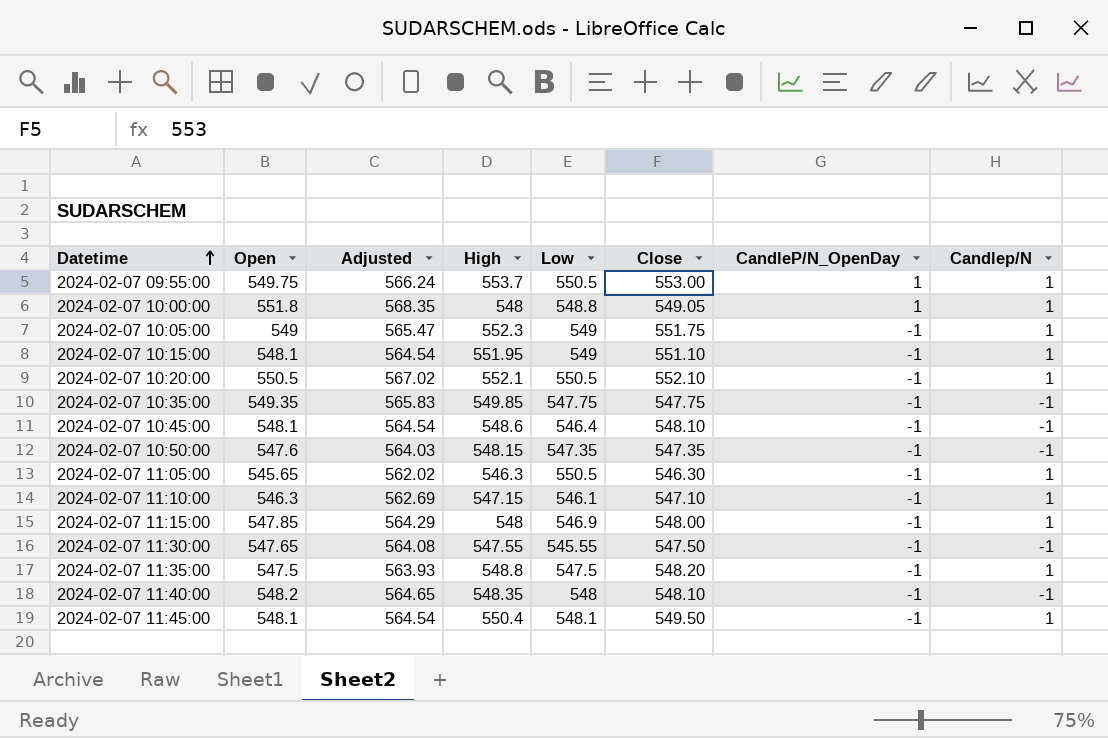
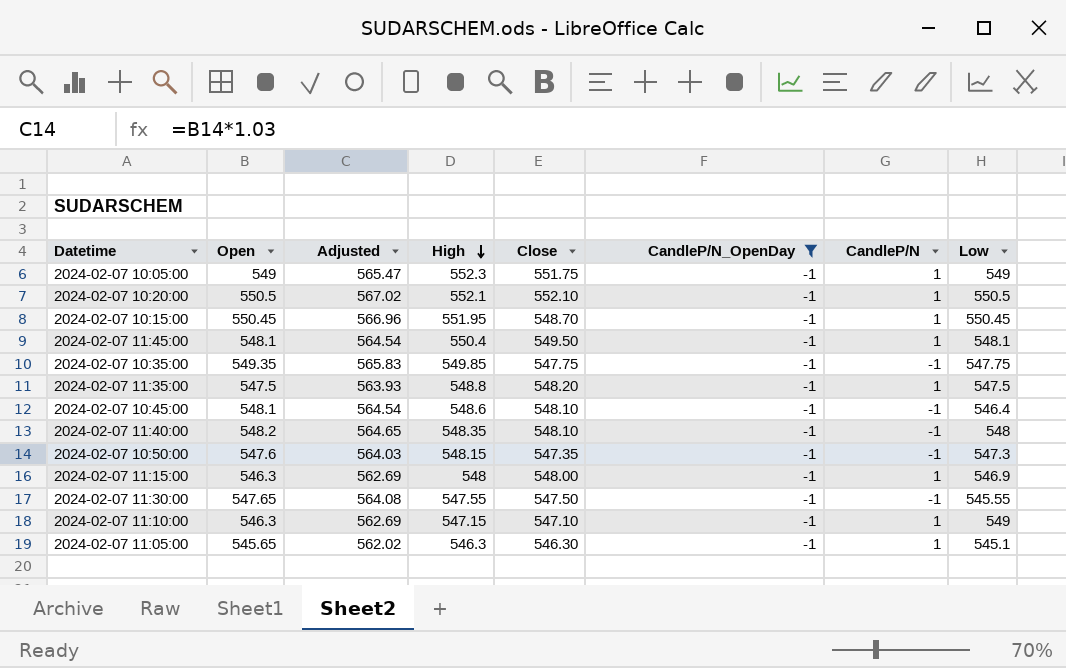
filter: none -> CandleP/N_OpenDay = -1
row order: Datetime ascending -> High descending
column name: Candlep/N -> CandleP/N
column Low | position: 5 -> 8
2024-02-07 10:15:00 | Open: 548.1 -> 550.45
2024-02-07 10:15:00 | Adjusted: 564.54 -> 566.96
2024-02-07 10:15:00 | Close: 551.10 -> 548.70
2024-02-07 10:15:00 | Low: 549 -> 550.45
2024-02-07 10:50:00 | Low: 547.35 -> 547.3
2024-02-07 11:15:00 | Open: 547.85 -> 546.3
2024-02-07 11:15:00 | Adjusted: 564.29 -> 562.69
2024-02-07 11:10:00 | Low: 546.1 -> 549
2024-02-07 11:05:00 | Low: 550.5 -> 545.1

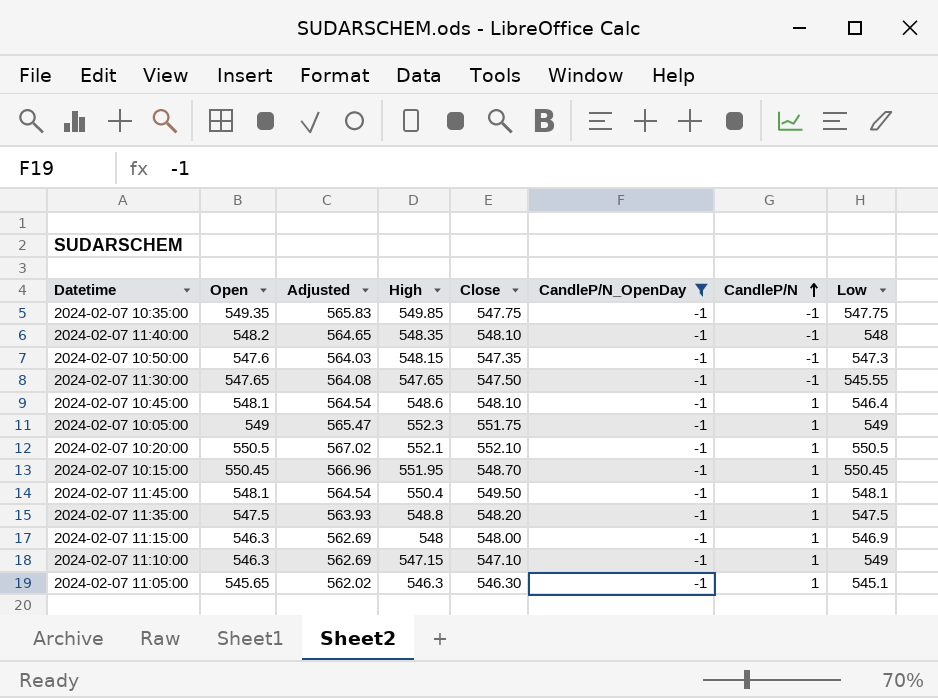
row order: High descending -> CandleP/N ascending
2024-02-07 11:30:00 | High: 547.55 -> 547.65
2024-02-07 10:45:00 | CandleP/N: -1 -> 1

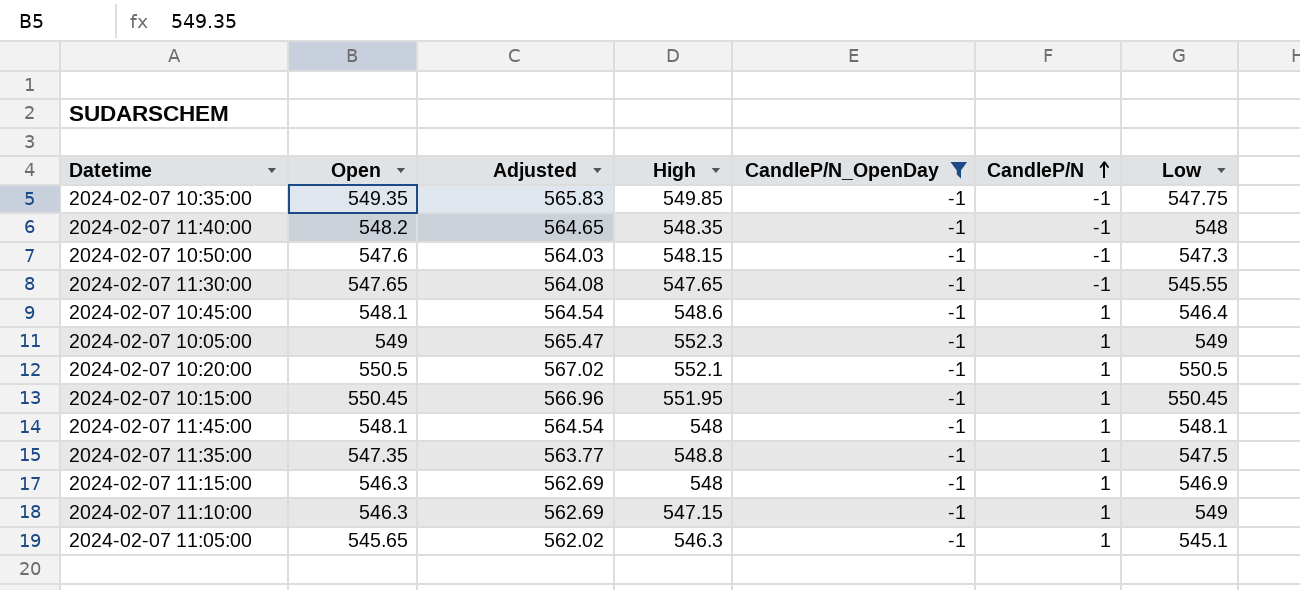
column Close | position: 5 -> none
2024-02-07 11:45:00 | High: 550.4 -> 548
2024-02-07 11:35:00 | Open: 547.5 -> 547.35
2024-02-07 11:35:00 | Adjusted: 563.93 -> 563.77

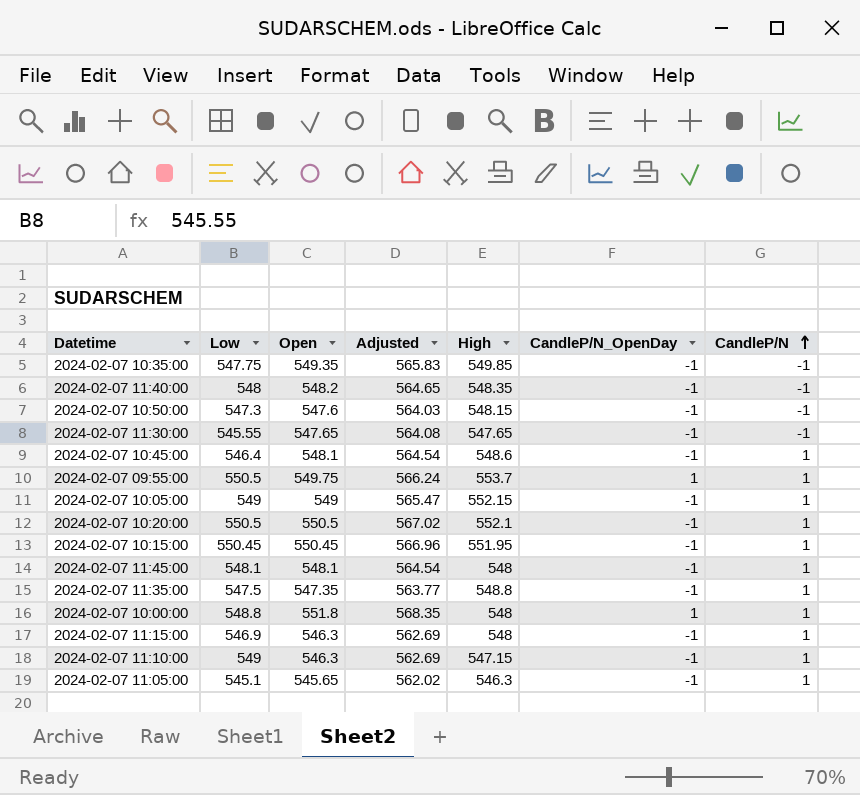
filter: CandleP/N_OpenDay = -1 -> none
column Low | position: 7 -> 2
2024-02-07 10:05:00 | High: 552.3 -> 552.15

